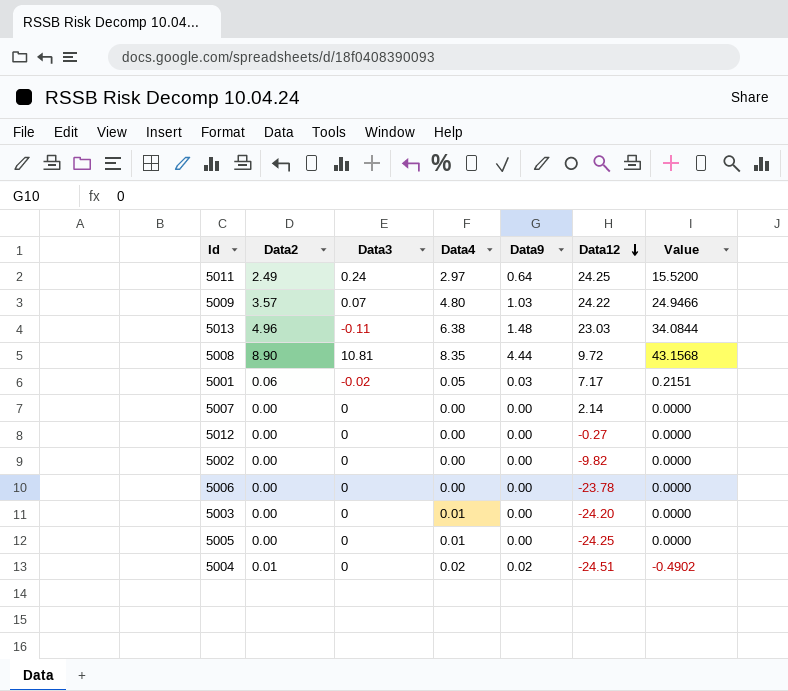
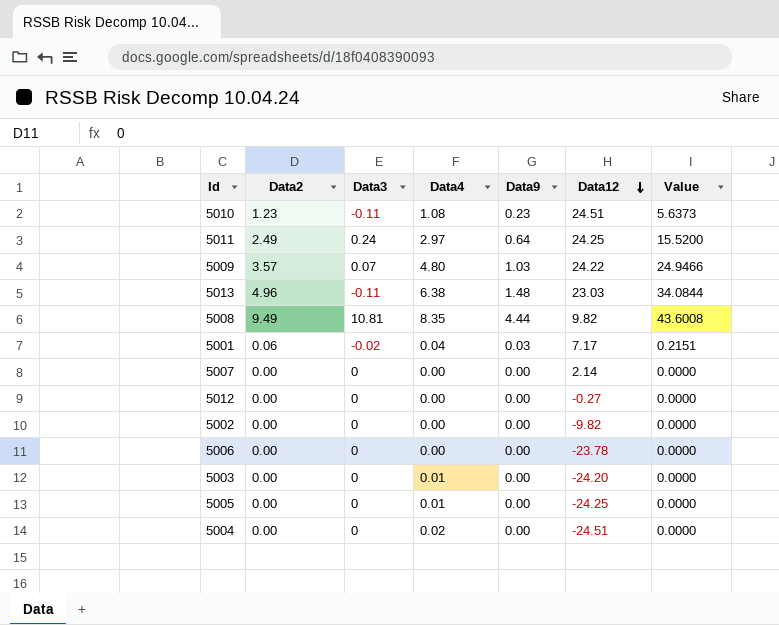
row 5010: none -> 1.23 | -0.11 | 1.08 | 0.23 | 24.51 | 5.6373
5008 | Data2: 8.90 -> 9.49
5008 | Data12: 9.72 -> 9.82
5008 | Value: 43.1568 -> 43.6008
5001 | Data4: 0.05 -> 0.04
5004 | Data2: 0.01 -> 0.00
5004 | Data9: 0.02 -> 0.00
5004 | Value: -0.4902 -> 0.0000

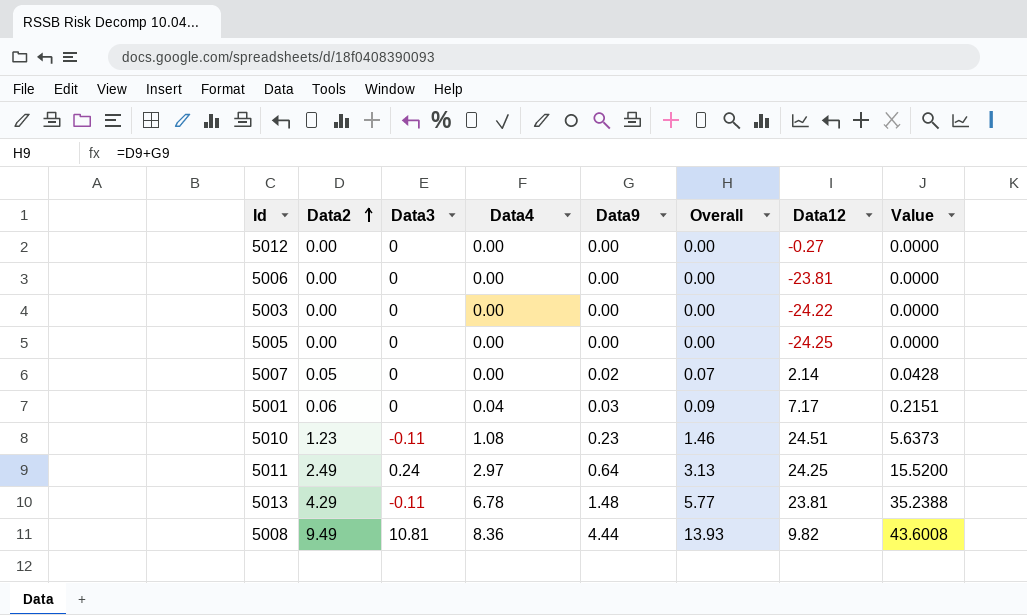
row order: Data12 descending -> Data2 ascending
column Overall | formula: none -> [Data2] + [Data9]
row 5009: 3.57 | 0.07 | 4.80 | 1.03 | 24.22 | 24.9466 -> none
row 5002: 0.00 | 0 | 0.00 | 0.00 | -9.82 | 0.0000 -> none
row 5004: 0.00 | 0 | 0.02 | 0.00 | -24.51 | 0.0000 -> none
5006 | Data12: -23.78 -> -23.81
5003 | Data4: 0.01 -> 0.00
5003 | Data12: -24.20 -> -24.22
5005 | Data4: 0.01 -> 0.00
5007 | Data2: 0.00 -> 0.05
5007 | Data9: 0.00 -> 0.02
5007 | Value: 0.0000 -> 0.0428
5001 | Data3: -0.02 -> 0
5013 | Data2: 4.96 -> 4.29
5013 | Data4: 6.38 -> 6.78
5013 | Data12: 23.03 -> 23.81
5013 | Value: 34.0844 -> 35.2388
5008 | Data4: 8.35 -> 8.36

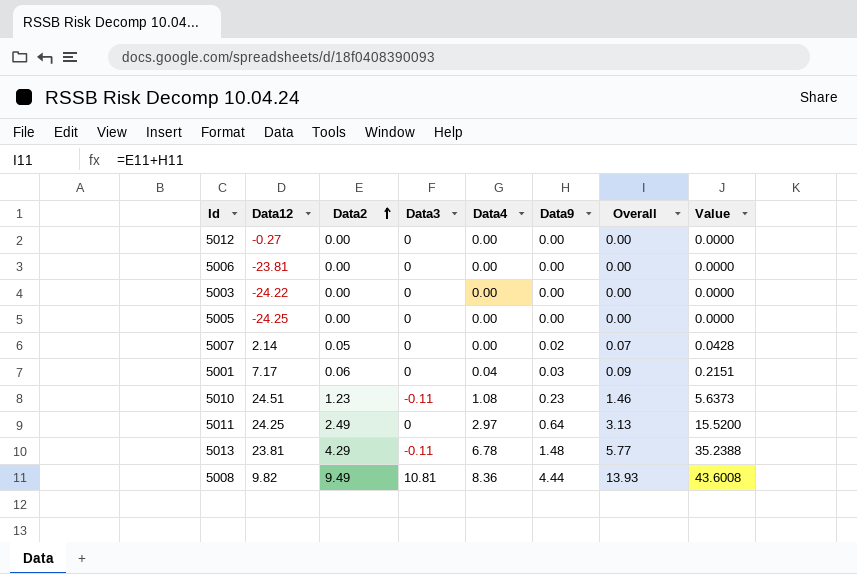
column Data12 | position: 7 -> 2
5011 | Data3: 0.24 -> 0

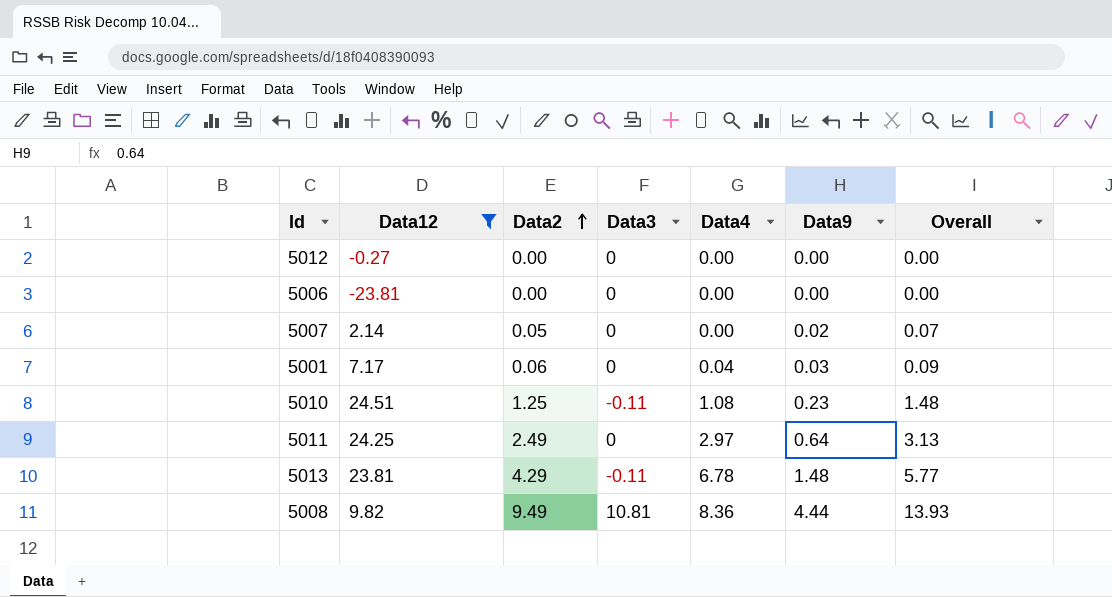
filter: none -> Data12 >= -23.81
column Value | formula: [Data12] * [Data9] -> none
5010 | Data2: 1.23 -> 1.25
5010 | Overall: 1.46 -> 1.48

